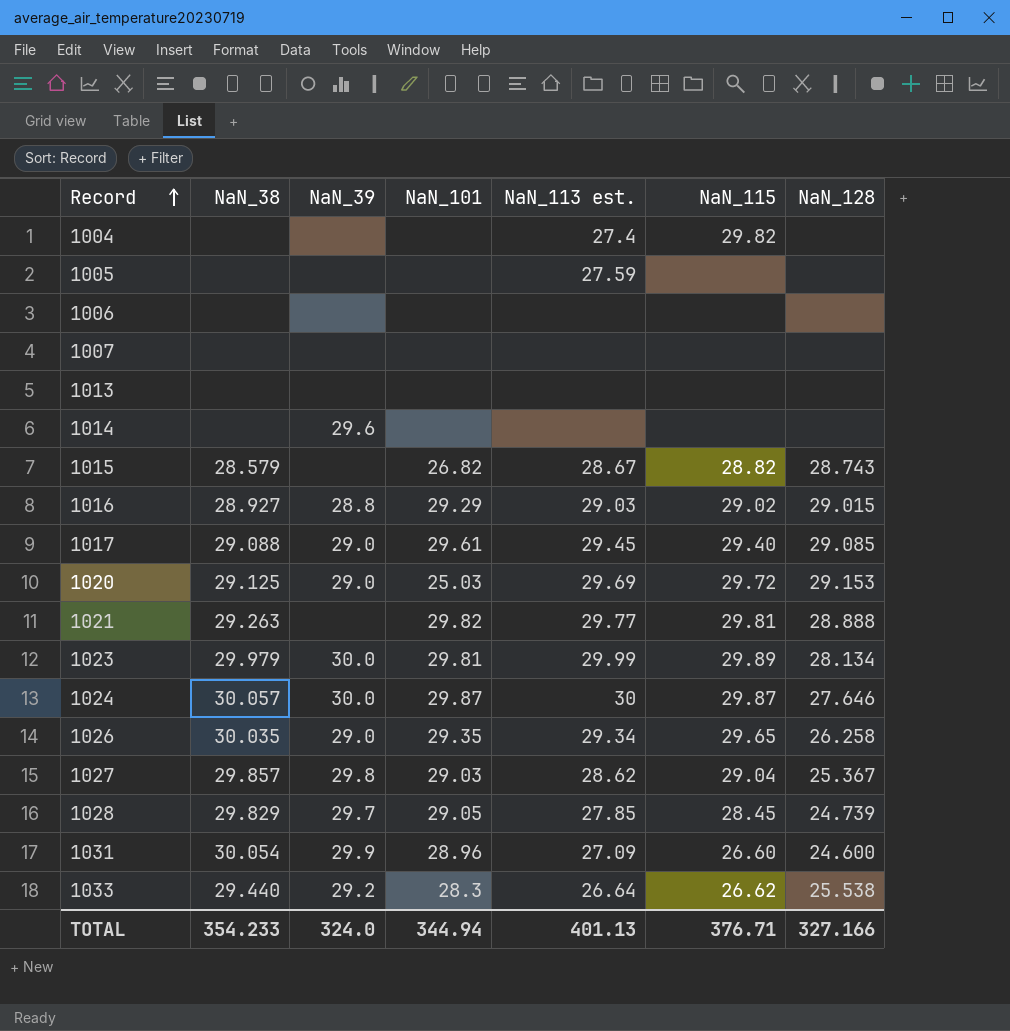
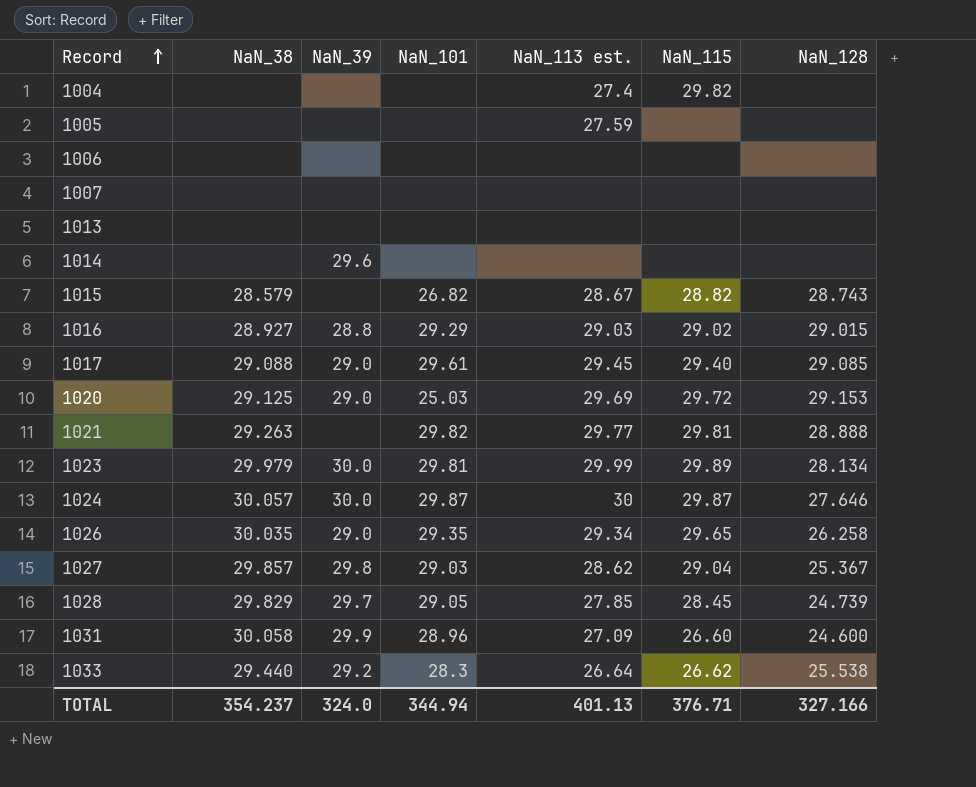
1031 | NaN_38: 30.054 -> 30.058
TOTAL | NaN_38: 354.233 -> 354.237

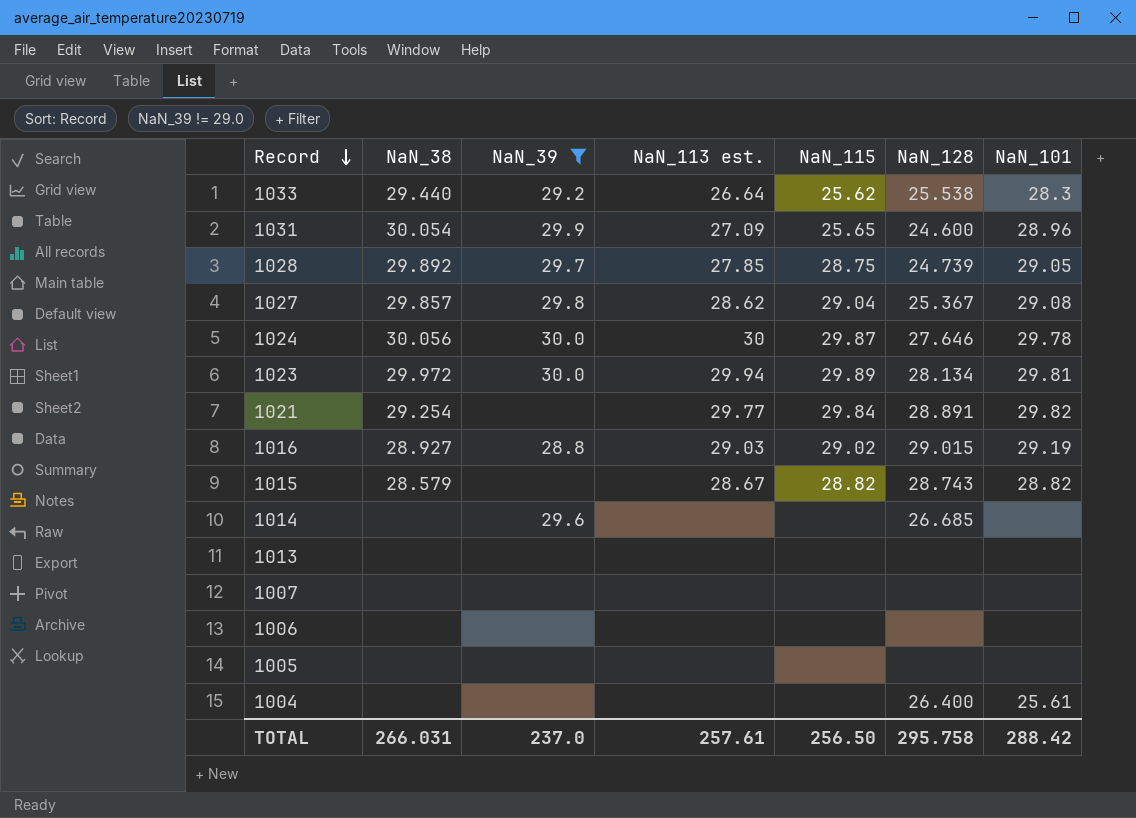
filter: none -> NaN_39 != 29.0
row order: Record ascending -> Record descending
column NaN_101 | position: 4 -> 7
1033 | NaN_115: 26.62 -> 25.62
1031 | NaN_38: 30.058 -> 30.054
1031 | NaN_115: 26.60 -> 25.65
1028 | NaN_38: 29.829 -> 29.892
1028 | NaN_115: 28.45 -> 28.75
1027 | NaN_101: 29.03 -> 29.08
1024 | NaN_38: 30.057 -> 30.056
1024 | NaN_101: 29.87 -> 29.78
1023 | NaN_38: 29.979 -> 29.972
1023 | NaN_113 est.: 29.99 -> 29.94
1021 | NaN_38: 29.263 -> 29.254
1021 | NaN_115: 29.81 -> 29.84
1021 | NaN_128: 28.888 -> 28.891
1016 | NaN_101: 29.29 -> 29.19
1015 | NaN_101: 26.82 -> 28.82
1014 | NaN_128: none -> 26.685
1005 | NaN_113 est.: 27.59 -> none
1004 | NaN_113 est.: 27.4 -> none
1004 | NaN_115: 29.82 -> none
1004 | NaN_128: none -> 26.400
1004 | NaN_101: none -> 25.61
TOTAL | NaN_38: 354.237 -> 266.031
TOTAL | NaN_39: 324.0 -> 237.0
TOTAL | NaN_113 est.: 401.13 -> 257.61
TOTAL | NaN_115: 376.71 -> 256.50
TOTAL | NaN_128: 327.166 -> 295.758
TOTAL | NaN_101: 344.94 -> 288.42

